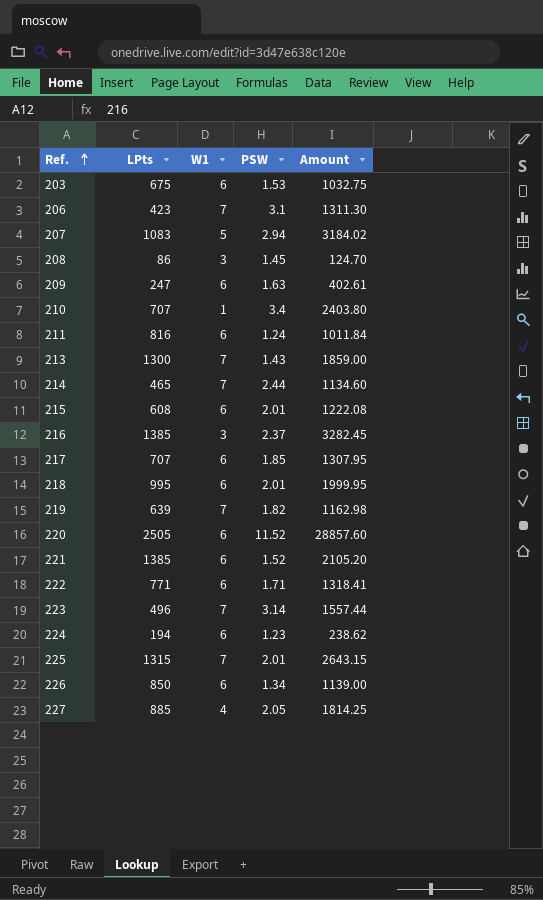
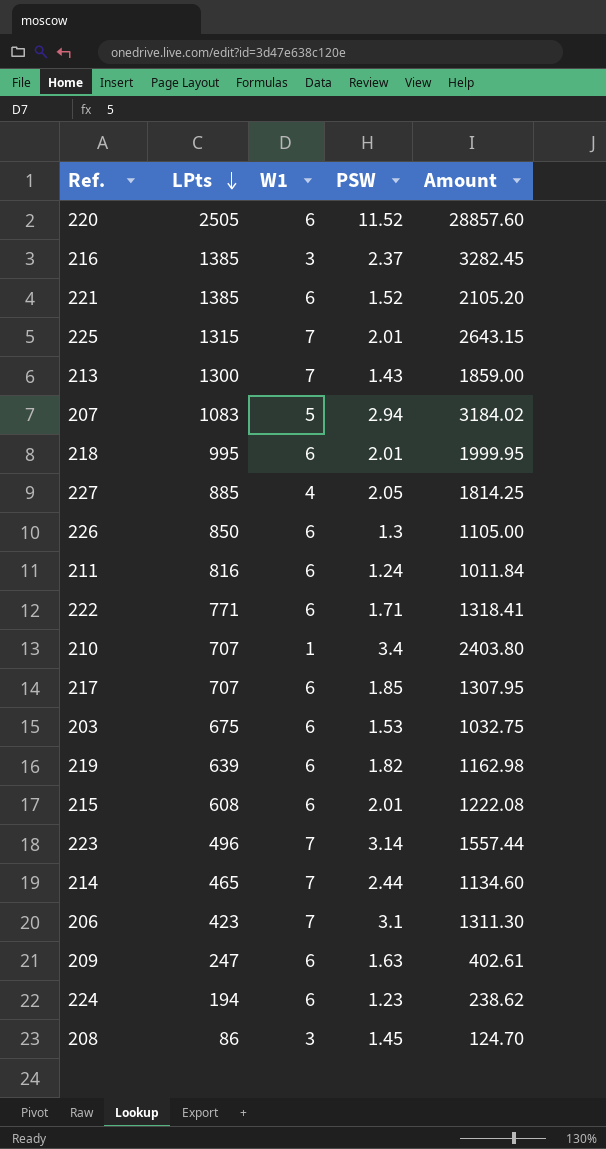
row order: Ref. ascending -> LPts descending
226 | PSW: 1.34 -> 1.3
226 | Amount: 1139.00 -> 1105.00
219 | W1: 7 -> 6

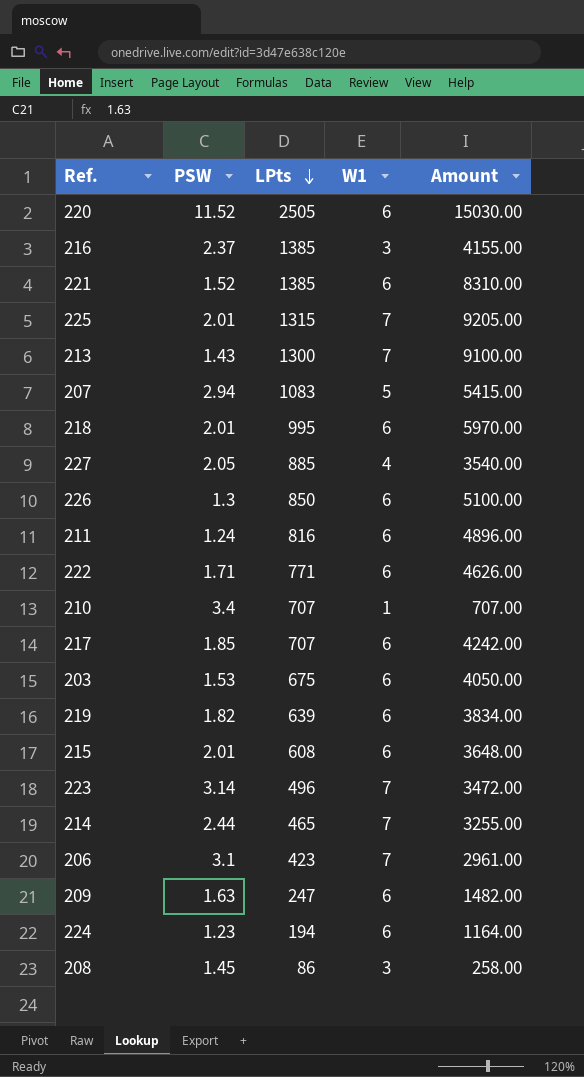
column PSW | position: 4 -> 2
column Amount | formula: [LPts] * [PSW] -> [LPts] * [W1]

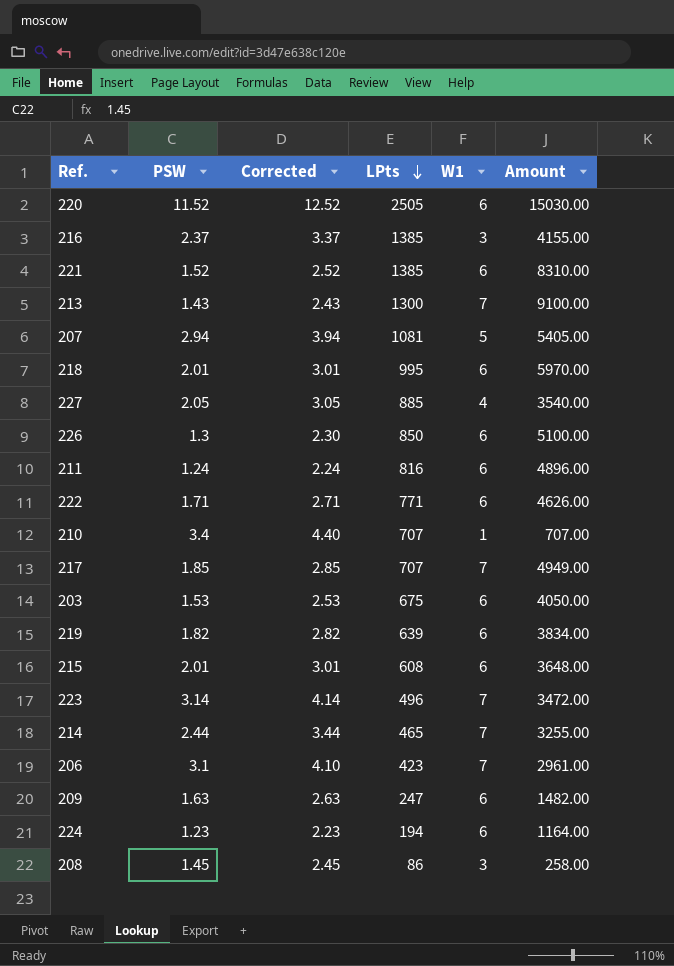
column Corrected | formula: none -> [PSW] + 1
row 225: 2.01 | 1315 | 7 | 9205.00 -> none
207 | LPts: 1083 -> 1081
207 | Amount: 5415.00 -> 5405.00
217 | W1: 6 -> 7
217 | Amount: 4242.00 -> 4949.00

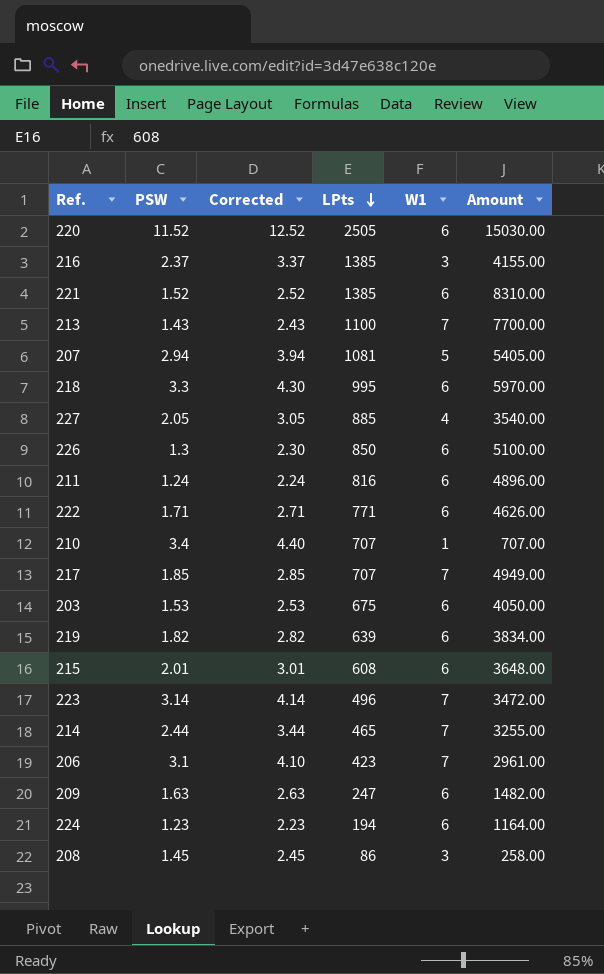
213 | LPts: 1300 -> 1100
213 | Amount: 9100.00 -> 7700.00
218 | PSW: 2.01 -> 3.3
218 | Corrected: 3.01 -> 4.30

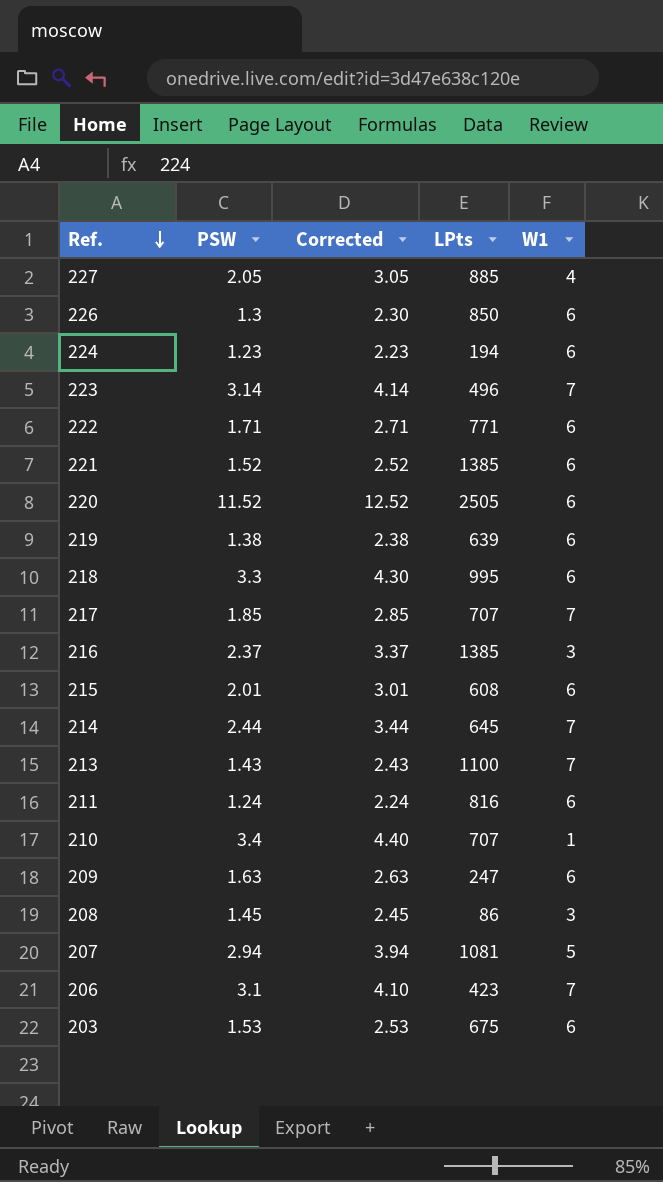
row order: LPts descending -> Ref. descending
column Amount | formula: [LPts] * [W1] -> none
219 | PSW: 1.82 -> 1.38
219 | Corrected: 2.82 -> 2.38
214 | LPts: 465 -> 645

